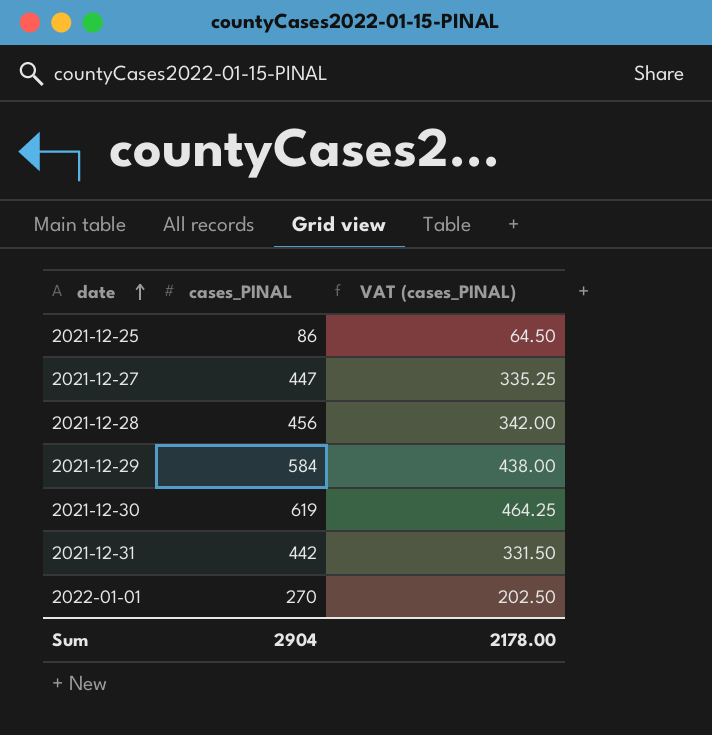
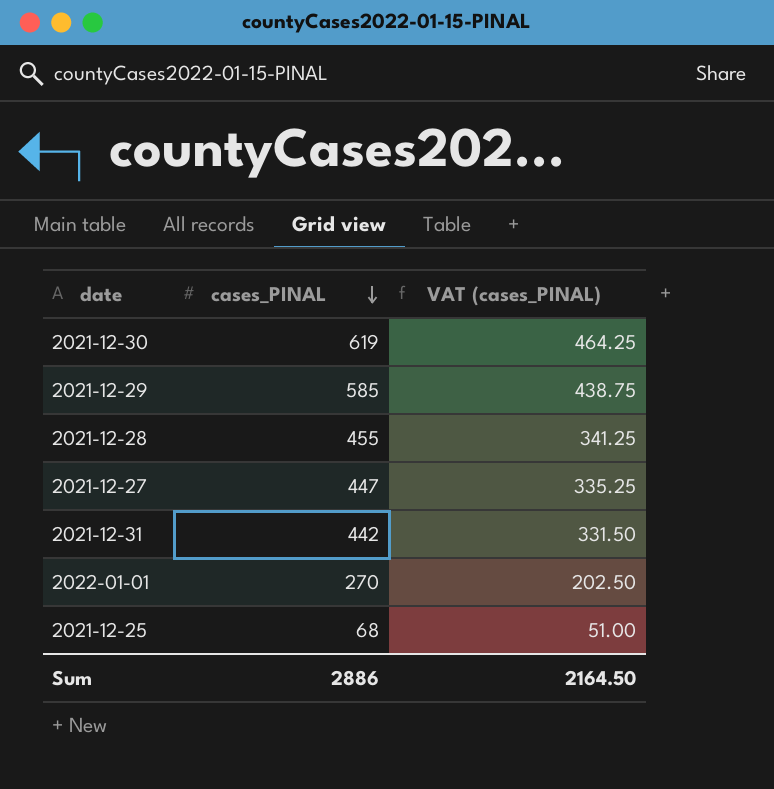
row order: date ascending -> cases_PINAL descending
2021-12-29 | cases_PINAL: 584 -> 585
2021-12-29 | VAT (cases_PINAL): 438.00 -> 438.75
2021-12-28 | cases_PINAL: 456 -> 455
2021-12-28 | VAT (cases_PINAL): 342.00 -> 341.25
2021-12-25 | cases_PINAL: 86 -> 68
2021-12-25 | VAT (cases_PINAL): 64.50 -> 51.00
Sum | cases_PINAL: 2904 -> 2886
Sum | VAT (cases_PINAL): 2178.00 -> 2164.50

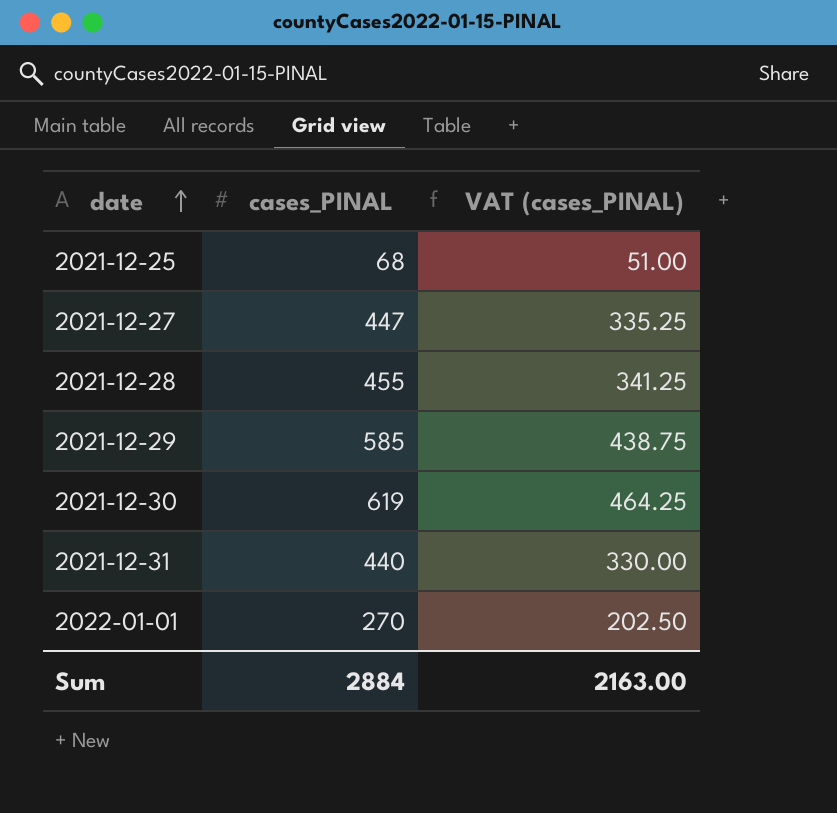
row order: cases_PINAL descending -> date ascending
2021-12-31 | cases_PINAL: 442 -> 440
2021-12-31 | VAT (cases_PINAL): 331.50 -> 330.00
Sum | cases_PINAL: 2886 -> 2884
Sum | VAT (cases_PINAL): 2164.50 -> 2163.00

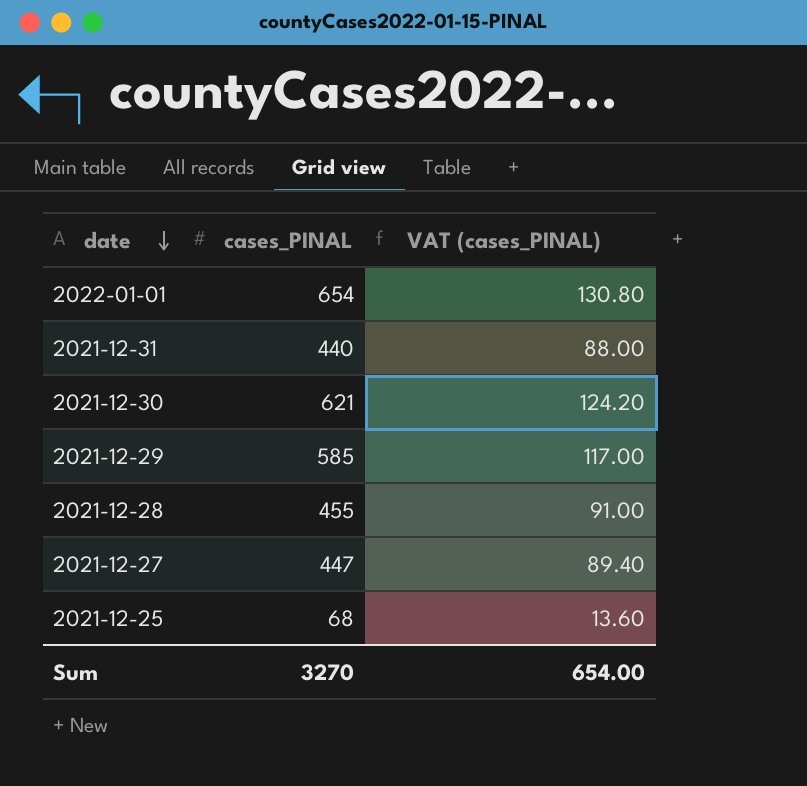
row order: date ascending -> date descending
column VAT (cases_PINAL) | formula: [cases_PINAL] * 0.75 -> [cases_PINAL] * 0.2
2022-01-01 | cases_PINAL: 270 -> 654
2021-12-30 | cases_PINAL: 619 -> 621
Sum | cases_PINAL: 2884 -> 3270
Sum | VAT (cases_PINAL): 2163.00 -> 654.00

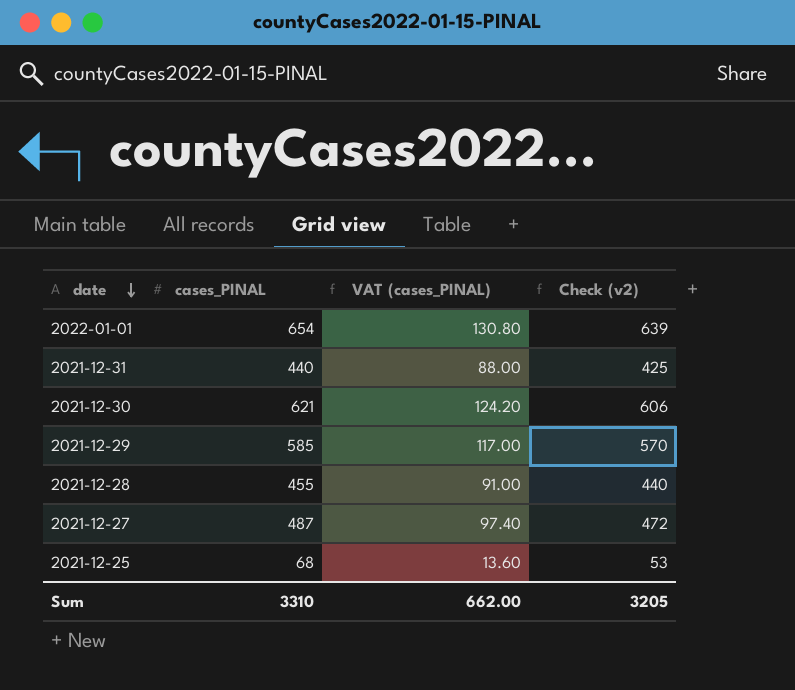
column Check (v2) | formula: none -> [cases_PINAL] - 15
2021-12-27 | cases_PINAL: 447 -> 487
2021-12-27 | VAT (cases_PINAL): 89.40 -> 97.40
Sum | cases_PINAL: 3270 -> 3310
Sum | VAT (cases_PINAL): 654.00 -> 662.00

